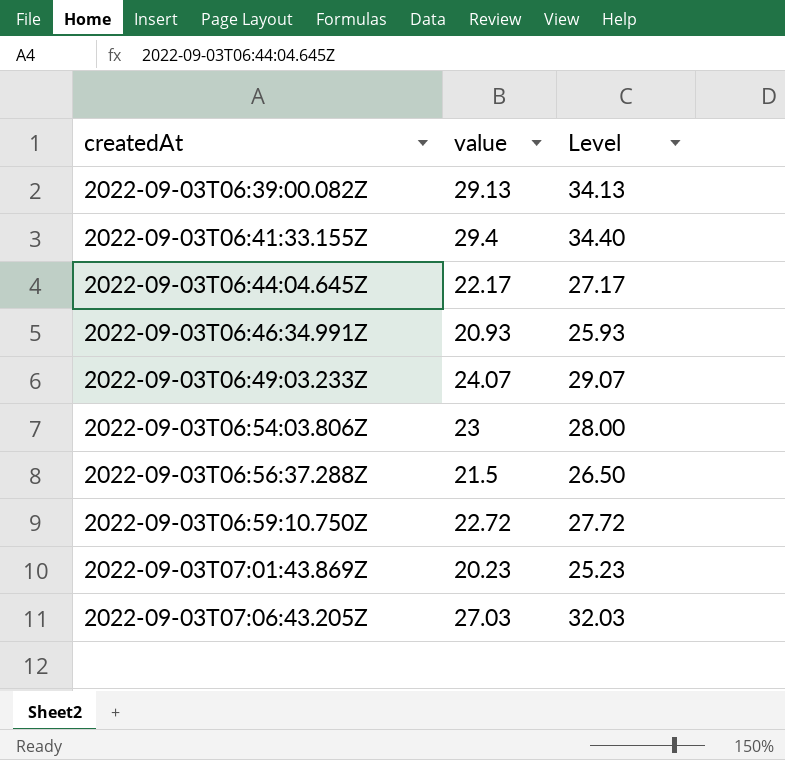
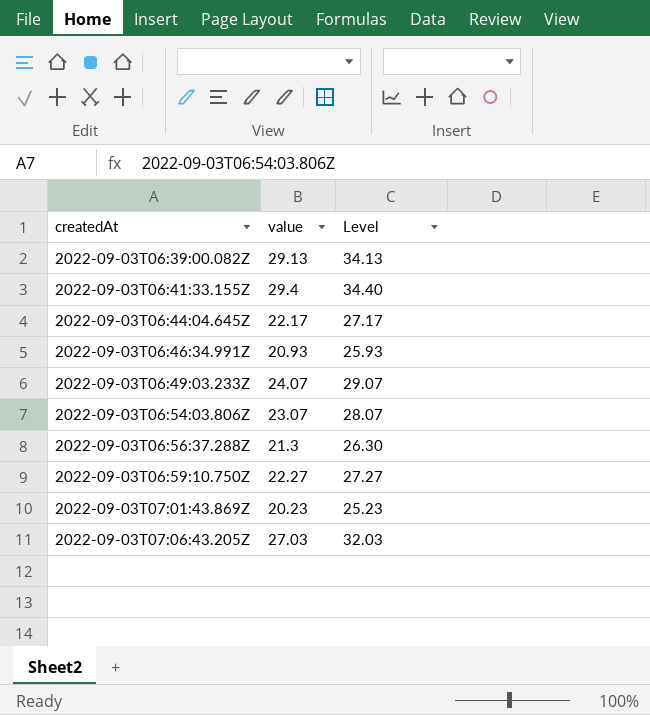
2022-09-03T06:54:03.806Z | value: 23 -> 23.07
2022-09-03T06:54:03.806Z | Level: 28.00 -> 28.07
2022-09-03T06:56:37.288Z | value: 21.5 -> 21.3
2022-09-03T06:56:37.288Z | Level: 26.50 -> 26.30
2022-09-03T06:59:10.750Z | value: 22.72 -> 22.27
2022-09-03T06:59:10.750Z | Level: 27.72 -> 27.27

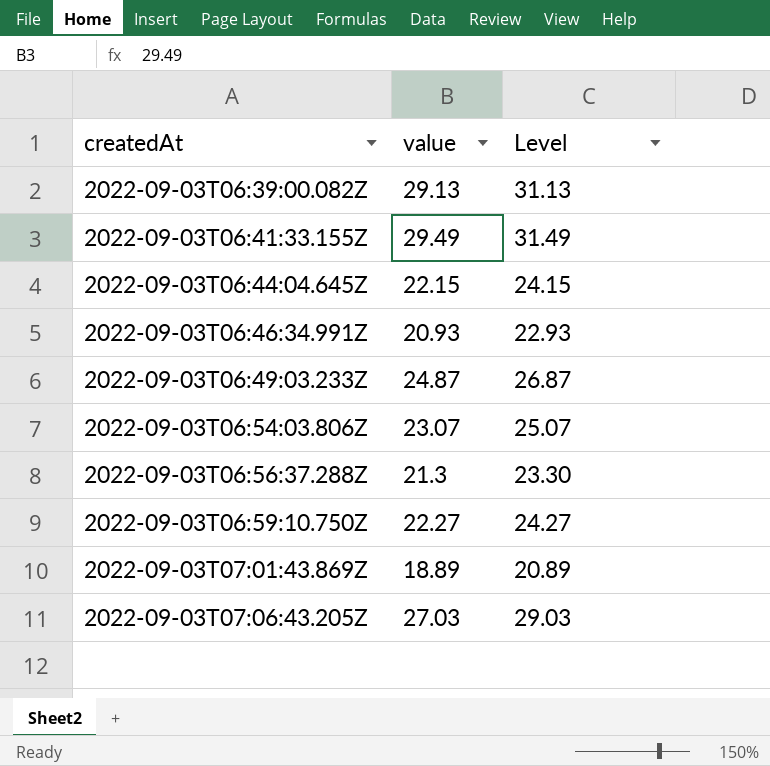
column Level | formula: [value] + 5 -> [value] + 2
2022-09-03T06:41:33.155Z | value: 29.4 -> 29.49
2022-09-03T06:44:04.645Z | value: 22.17 -> 22.15
2022-09-03T06:49:03.233Z | value: 24.07 -> 24.87
2022-09-03T07:01:43.869Z | value: 20.23 -> 18.89

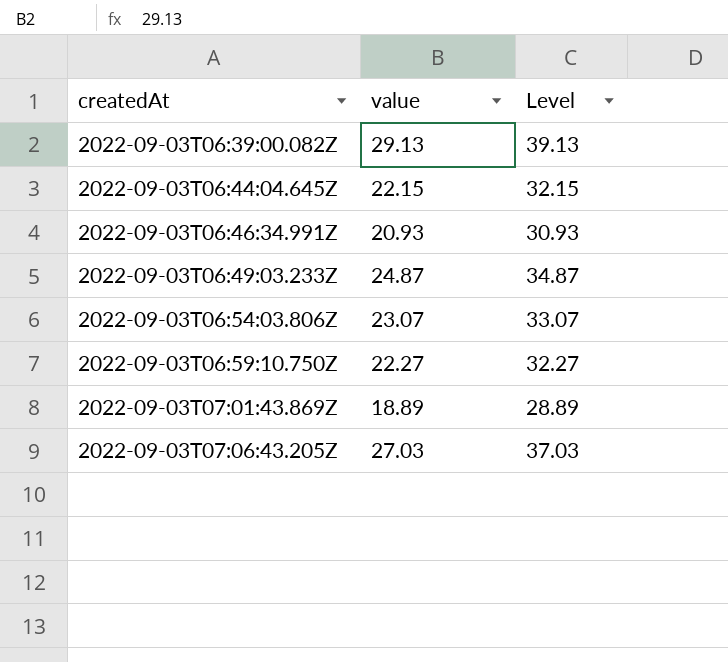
column Level | formula: [value] + 2 -> [value] + 10
row 2022-09-03T06:41:33.155Z: 29.49 | 31.49 -> none
row 2022-09-03T06:56:37.288Z: 21.3 | 23.30 -> none

